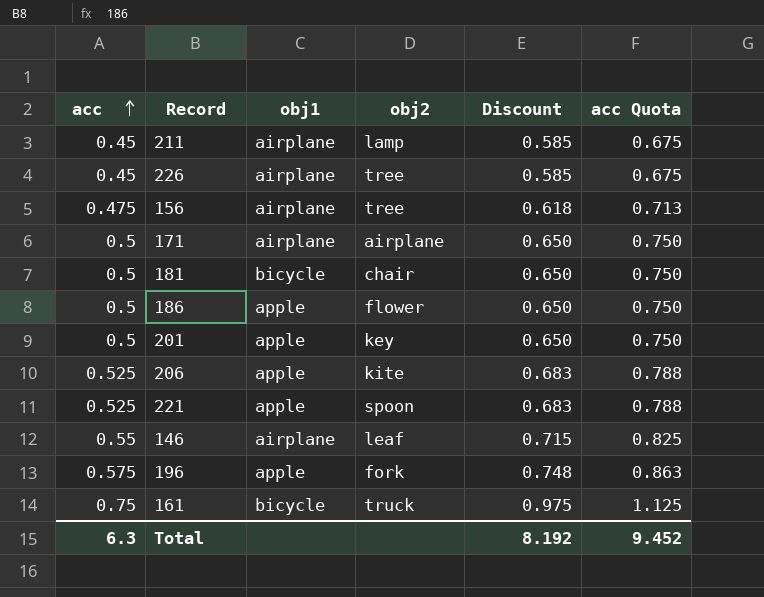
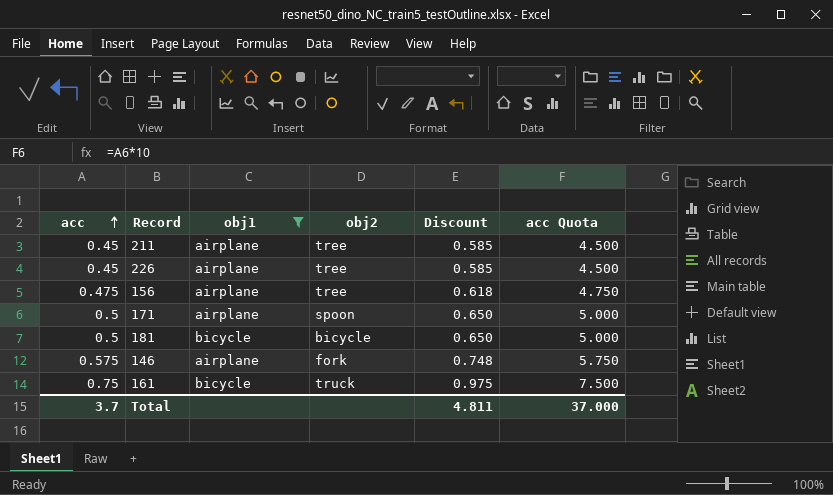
filter: none -> obj1 != apple
column acc Quota | formula: [acc] * 1.5 -> [acc] * 10
211 | obj2: lamp -> tree
171 | obj2: airplane -> spoon
181 | obj2: chair -> bicycle
146 | acc: 0.55 -> 0.575
146 | obj2: leaf -> fork
146 | Discount: 0.715 -> 0.748
Total | acc: 6.3 -> 3.7
Total | Discount: 8.192 -> 4.811
Total | acc Quota: 9.452 -> 37.000

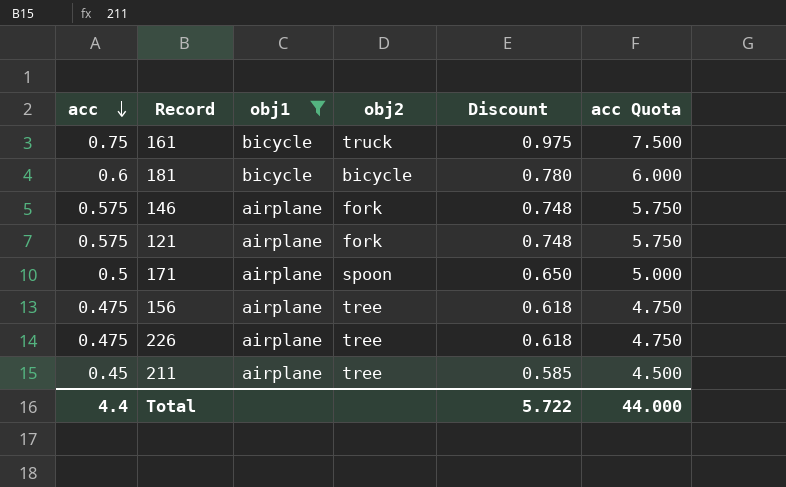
row order: acc ascending -> acc descending
181 | acc: 0.5 -> 0.6
181 | Discount: 0.650 -> 0.780
181 | acc Quota: 5.000 -> 6.000
row 121: none -> 0.575 | airplane | fork | 0.748 | 5.750
226 | acc: 0.45 -> 0.475
226 | Discount: 0.585 -> 0.618
226 | acc Quota: 4.500 -> 4.750
Total | acc: 3.7 -> 4.4
Total | Discount: 4.811 -> 5.722
Total | acc Quota: 37.000 -> 44.000

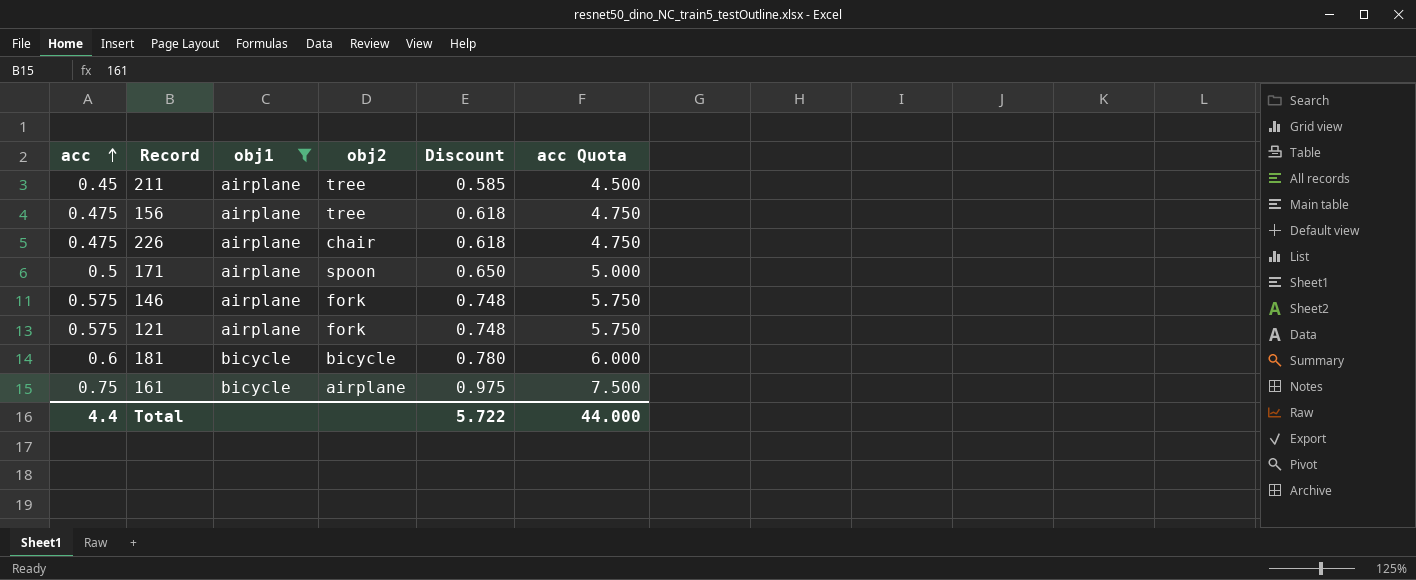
row order: acc descending -> acc ascending
226 | obj2: tree -> chair
161 | obj2: truck -> airplane

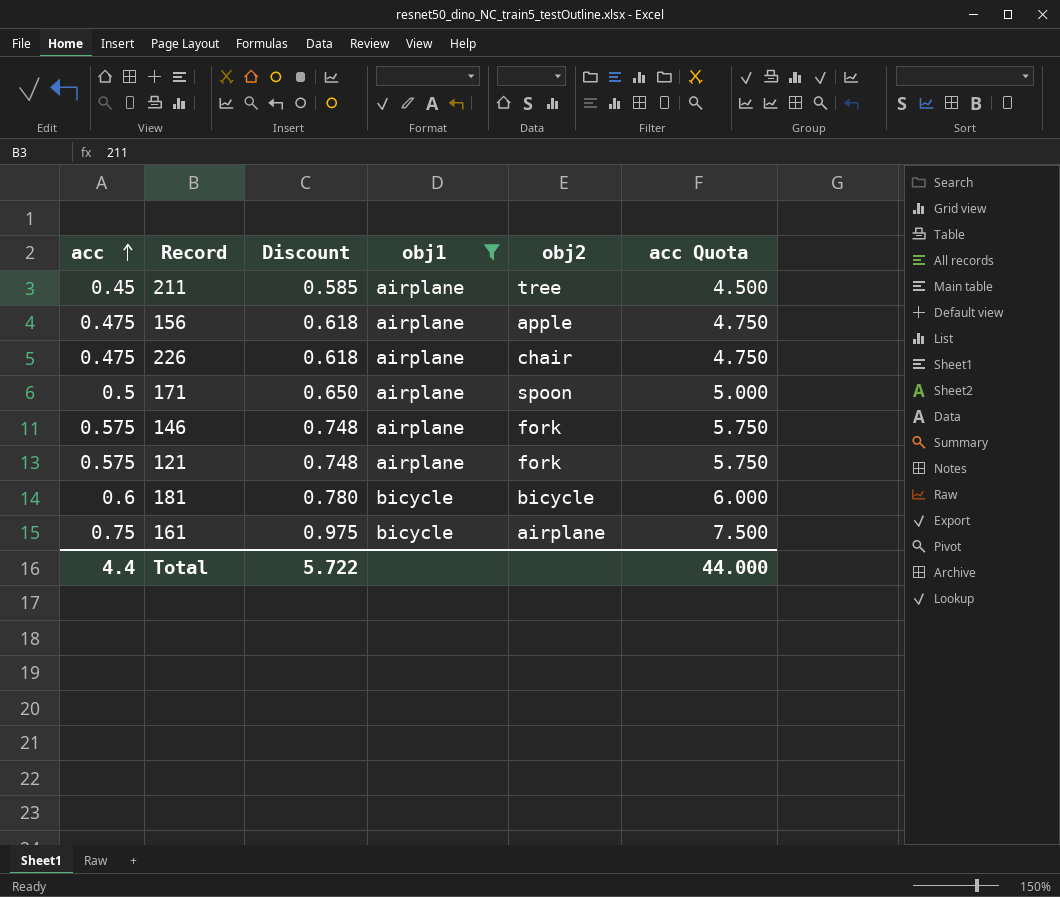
column Discount | position: 5 -> 3
156 | obj2: tree -> apple

